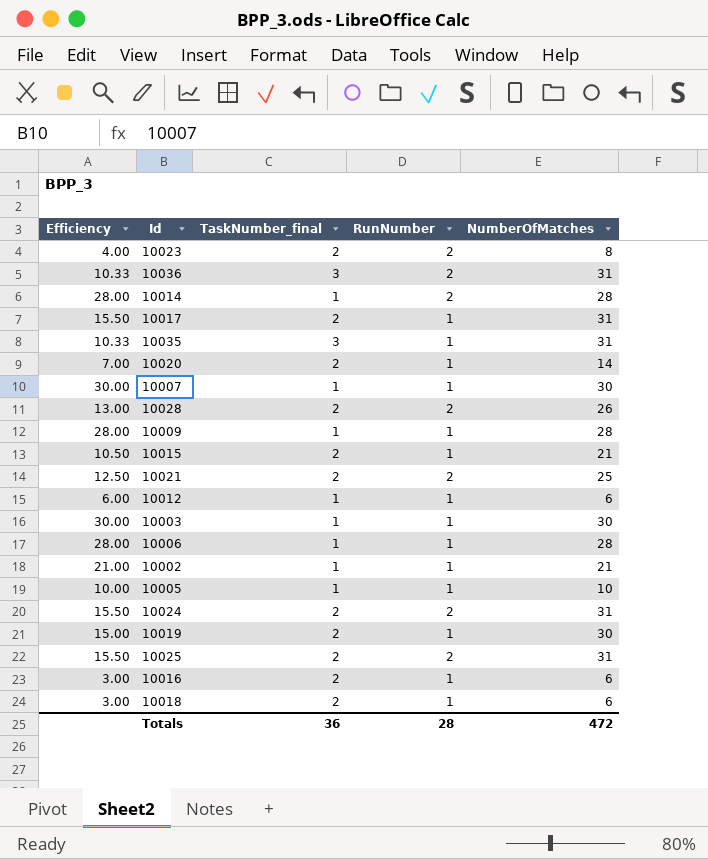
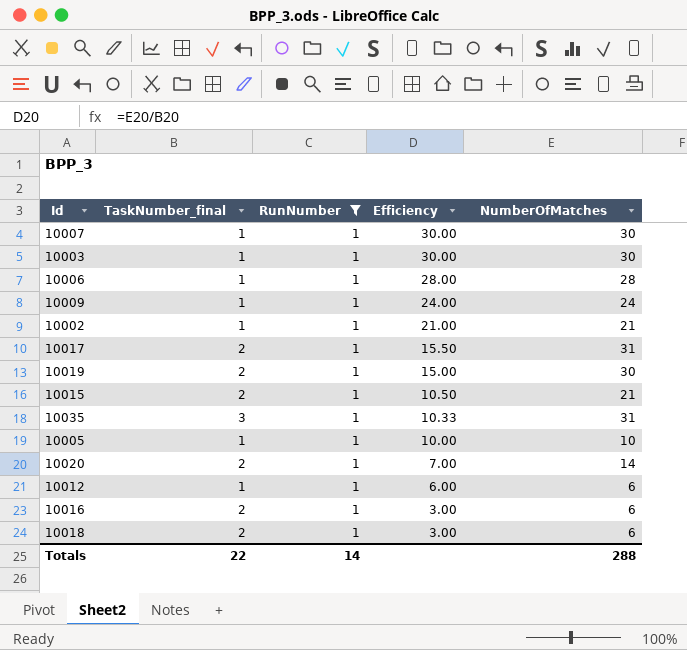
filter: none -> RunNumber = 1
row order: none -> Efficiency descending
column Efficiency | position: 1 -> 4
10009 | Efficiency: 28.00 -> 24.00
10009 | NumberOfMatches: 28 -> 24
Totals | TaskNumber_final: 36 -> 22
Totals | RunNumber: 28 -> 14
Totals | NumberOfMatches: 472 -> 288

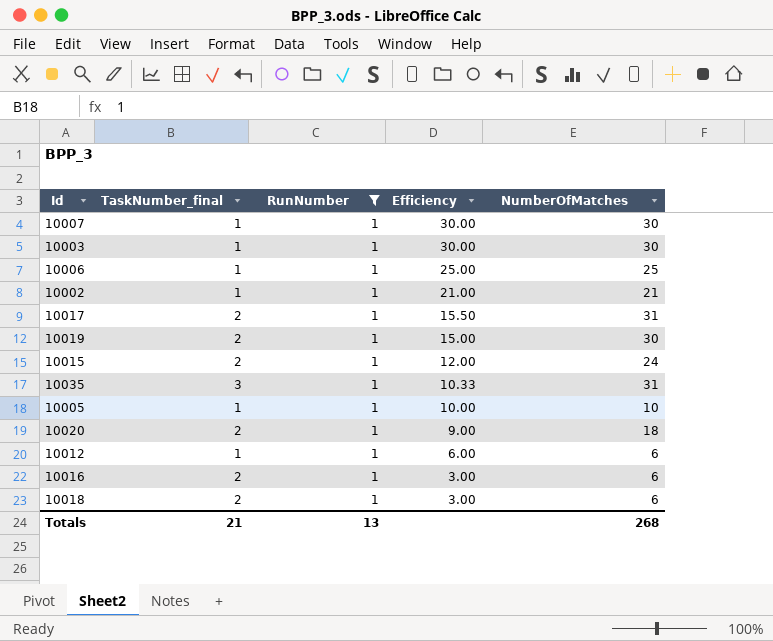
row 10009: 1 | 1 | 24.00 | 24 -> none
10006 | Efficiency: 28.00 -> 25.00
10006 | NumberOfMatches: 28 -> 25
10015 | Efficiency: 10.50 -> 12.00
10015 | NumberOfMatches: 21 -> 24
10020 | Efficiency: 7.00 -> 9.00
10020 | NumberOfMatches: 14 -> 18
Totals | TaskNumber_final: 22 -> 21
Totals | RunNumber: 14 -> 13
Totals | NumberOfMatches: 288 -> 268

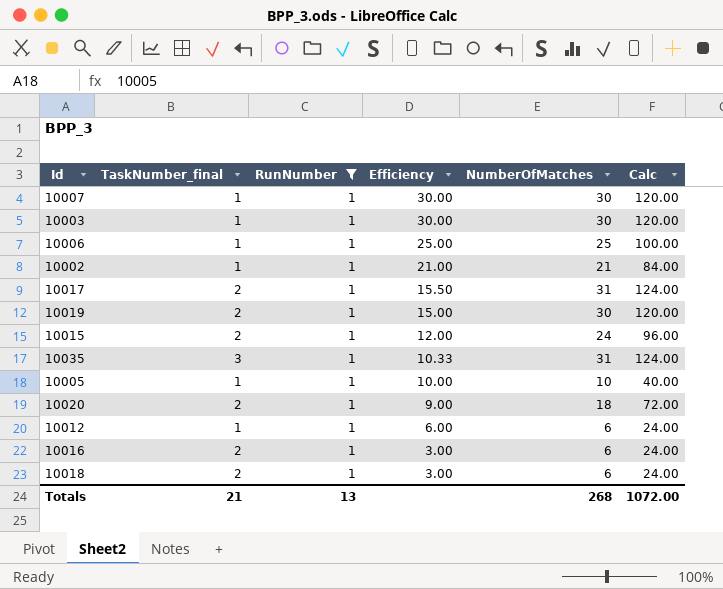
column Calc | formula: none -> [NumberOfMatches] * 4

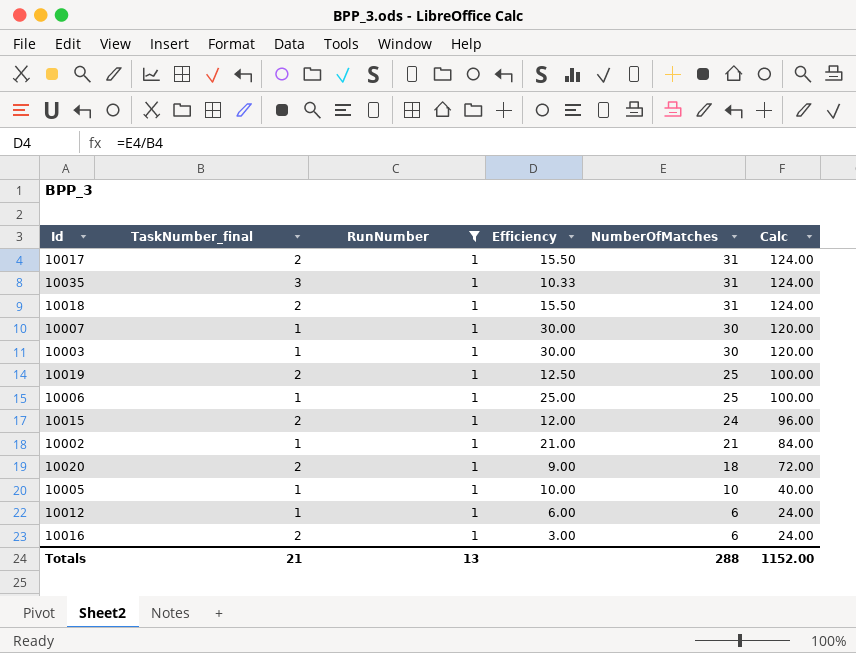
row order: Efficiency descending -> NumberOfMatches descending
10018 | Efficiency: 3.00 -> 15.50
10018 | NumberOfMatches: 6 -> 31
10018 | Calc: 24.00 -> 124.00
10019 | Efficiency: 15.00 -> 12.50
10019 | NumberOfMatches: 30 -> 25
10019 | Calc: 120.00 -> 100.00
Totals | NumberOfMatches: 268 -> 288
Totals | Calc: 1072.00 -> 1152.00

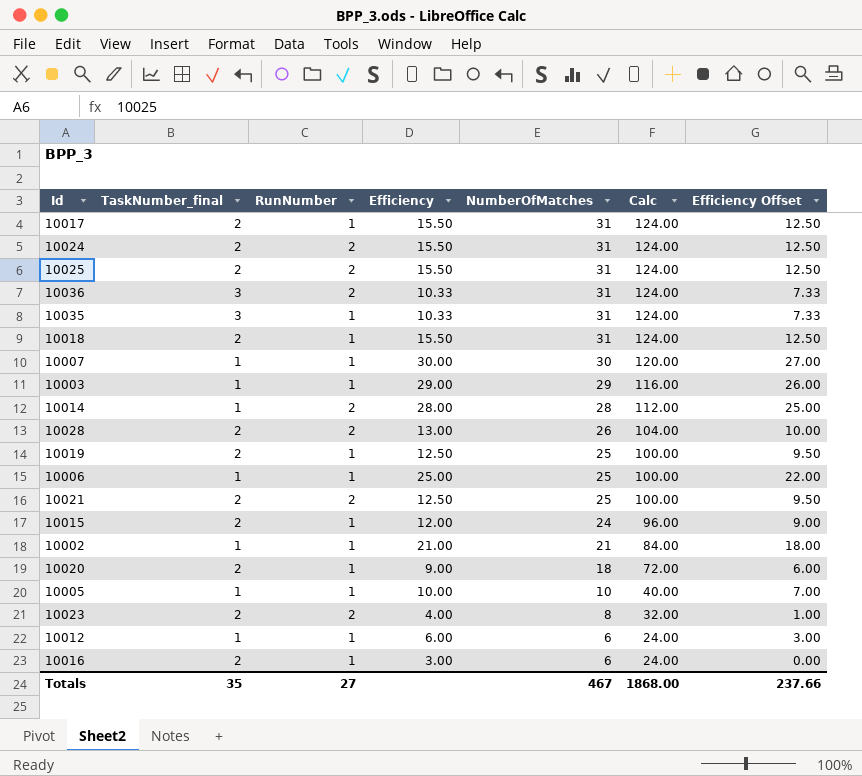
filter: RunNumber = 1 -> none
column Efficiency Offset | formula: none -> [Efficiency] - 3
10003 | Efficiency: 30.00 -> 29.00
10003 | NumberOfMatches: 30 -> 29
10003 | Calc: 120.00 -> 116.00
Totals | TaskNumber_final: 21 -> 35
Totals | RunNumber: 13 -> 27
Totals | NumberOfMatches: 288 -> 467
Totals | Calc: 1152.00 -> 1868.00

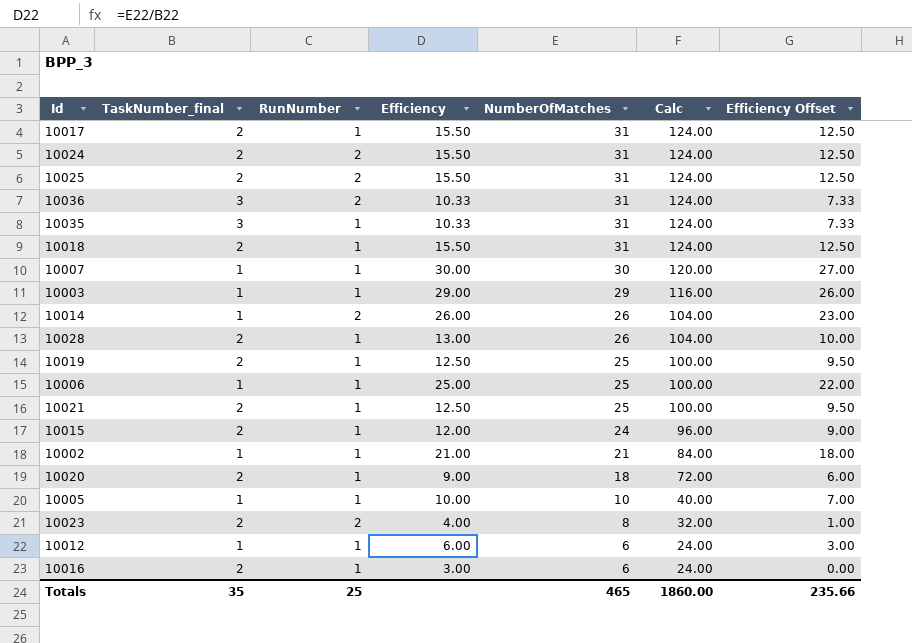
10014 | Efficiency: 28.00 -> 26.00
10014 | NumberOfMatches: 28 -> 26
10014 | Calc: 112.00 -> 104.00
10014 | Efficiency Offset: 25.00 -> 23.00
10028 | RunNumber: 2 -> 1
10021 | RunNumber: 2 -> 1
Totals | RunNumber: 27 -> 25
Totals | NumberOfMatches: 467 -> 465
Totals | Calc: 1868.00 -> 1860.00
Totals | Efficiency Offset: 237.66 -> 235.66

